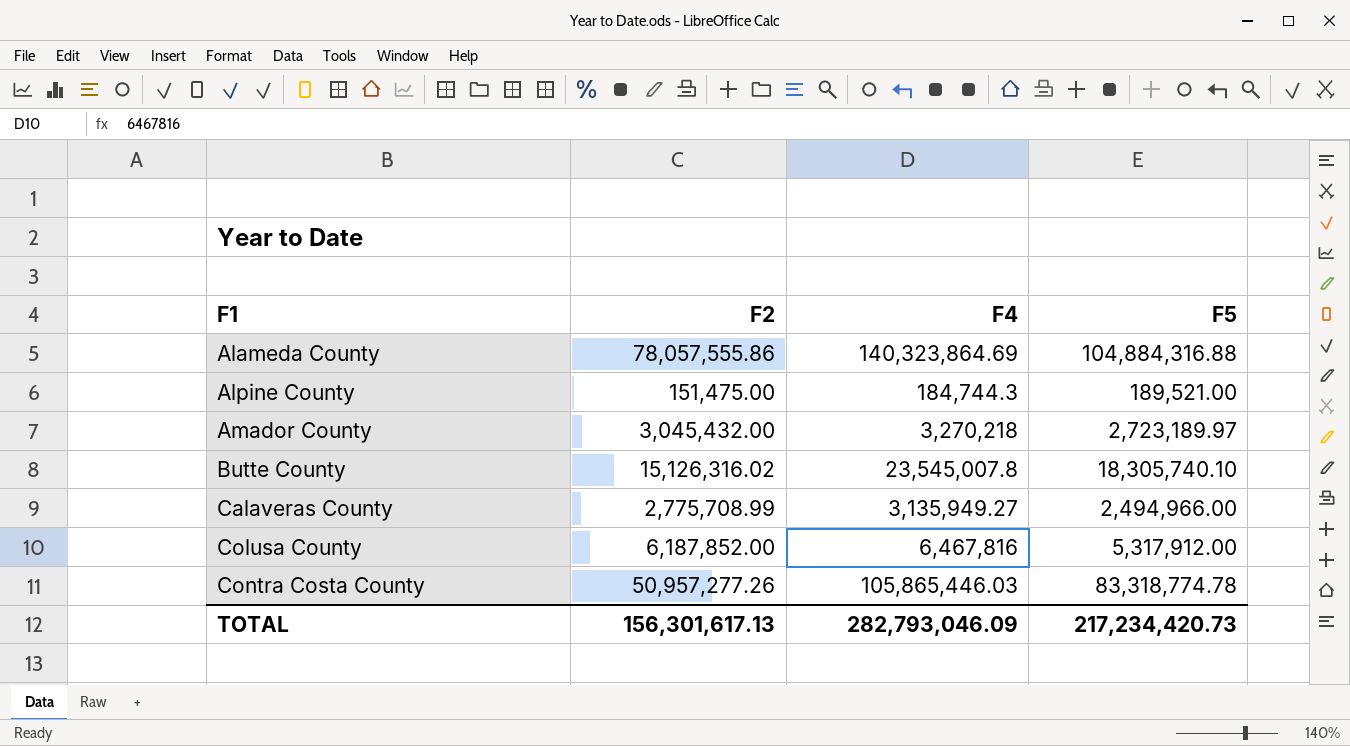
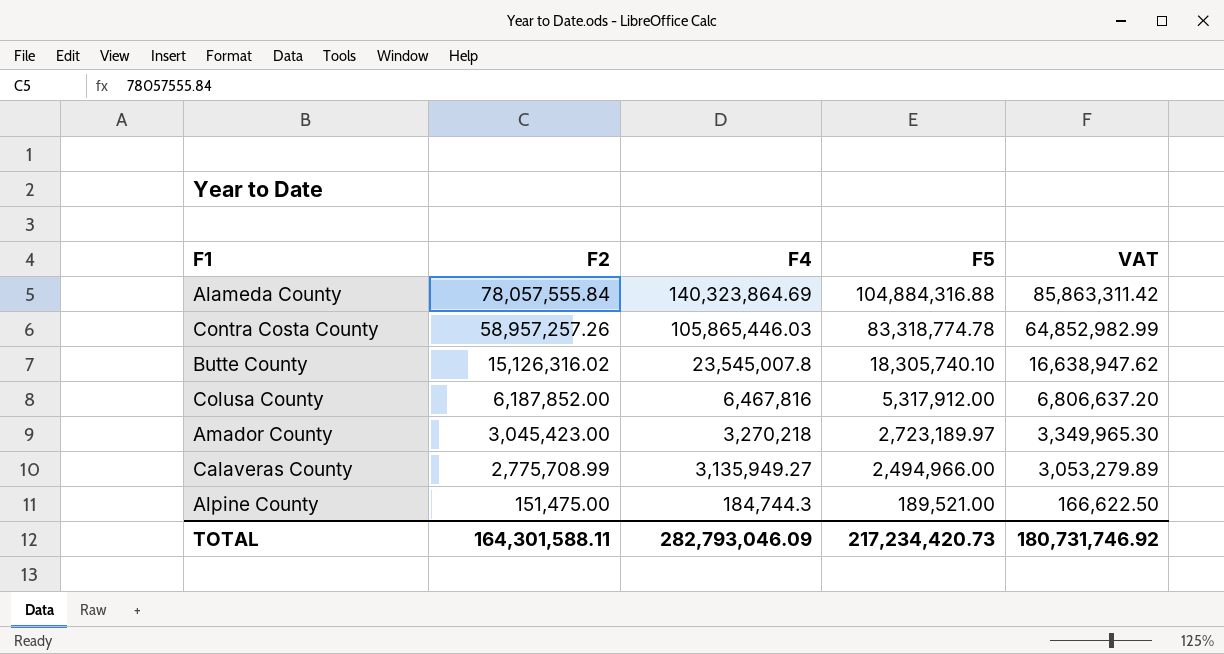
row order: F1 ascending -> F2 descending
column VAT | formula: none -> [F2] * 1.1
Alameda County | F2: 78,057,555.86 -> 78,057,555.84
Contra Costa County | F2: 50,957,277.26 -> 58,957,257.26
Amador County | F2: 3,045,432.00 -> 3,045,423.00
TOTAL | F2: 156,301,617.13 -> 164,301,588.11

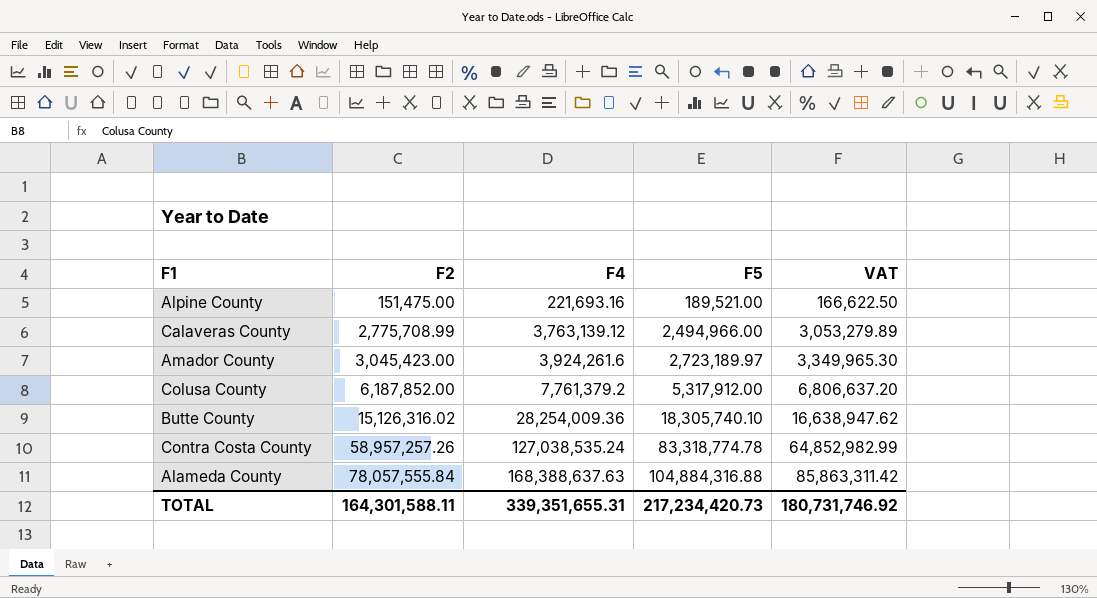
row order: F2 descending -> F2 ascending
Alpine County | F4: 184,744.3 -> 221,693.16
Calaveras County | F4: 3,135,949.27 -> 3,763,139.12
Amador County | F4: 3,270,218 -> 3,924,261.6
Colusa County | F4: 6,467,816 -> 7,761,379.2
Butte County | F4: 23,545,007.8 -> 28,254,009.36
Contra Costa County | F4: 105,865,446.03 -> 127,038,535.24
Alameda County | F4: 140,323,864.69 -> 168,388,637.63
TOTAL | F4: 282,793,046.09 -> 339,351,655.31

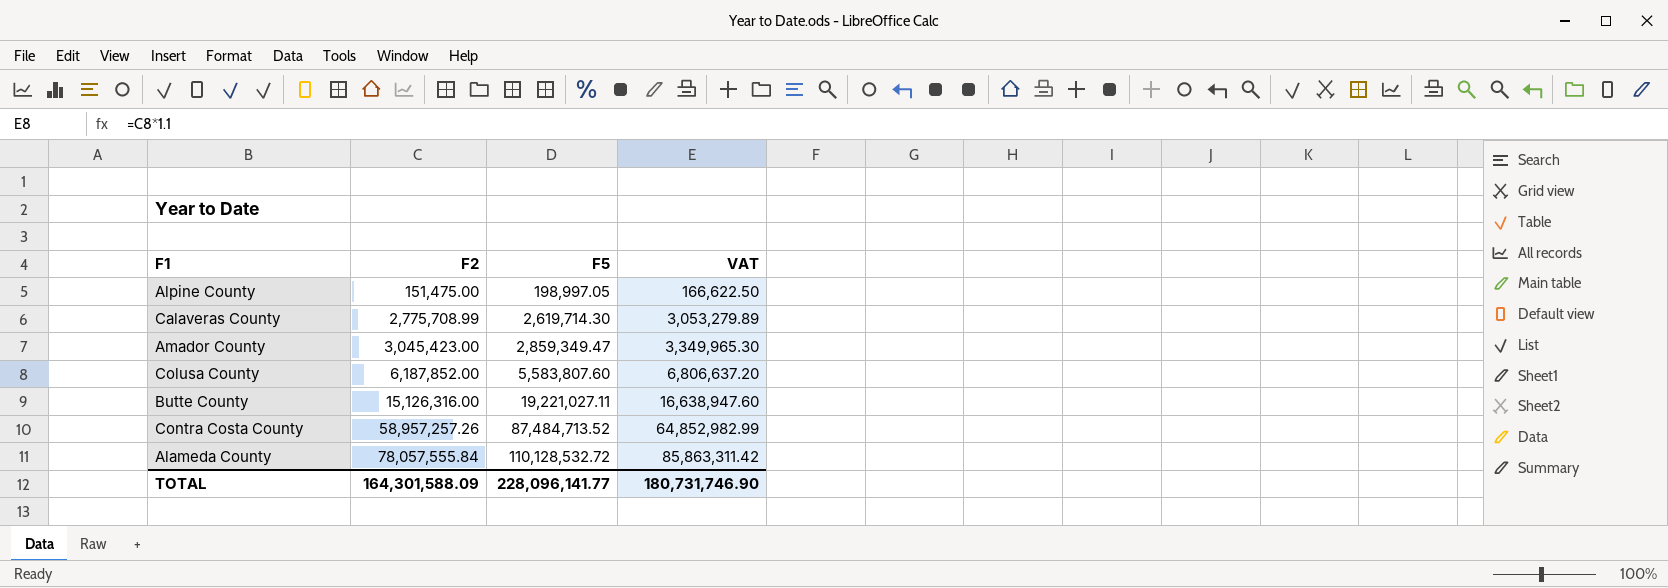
column F4 | position: 3 -> none
Alpine County | F5: 189,521.00 -> 198,997.05
Calaveras County | F5: 2,494,966.00 -> 2,619,714.30
Amador County | F5: 2,723,189.97 -> 2,859,349.47
Colusa County | F5: 5,317,912.00 -> 5,583,807.60
Butte County | F2: 15,126,316.02 -> 15,126,316.00
Butte County | F5: 18,305,740.10 -> 19,221,027.11
Butte County | VAT: 16,638,947.62 -> 16,638,947.60
Contra Costa County | F5: 83,318,774.78 -> 87,484,713.52
Alameda County | F5: 104,884,316.88 -> 110,128,532.72
TOTAL | F2: 164,301,588.11 -> 164,301,588.09
TOTAL | F5: 217,234,420.73 -> 228,096,141.77
TOTAL | VAT: 180,731,746.92 -> 180,731,746.90

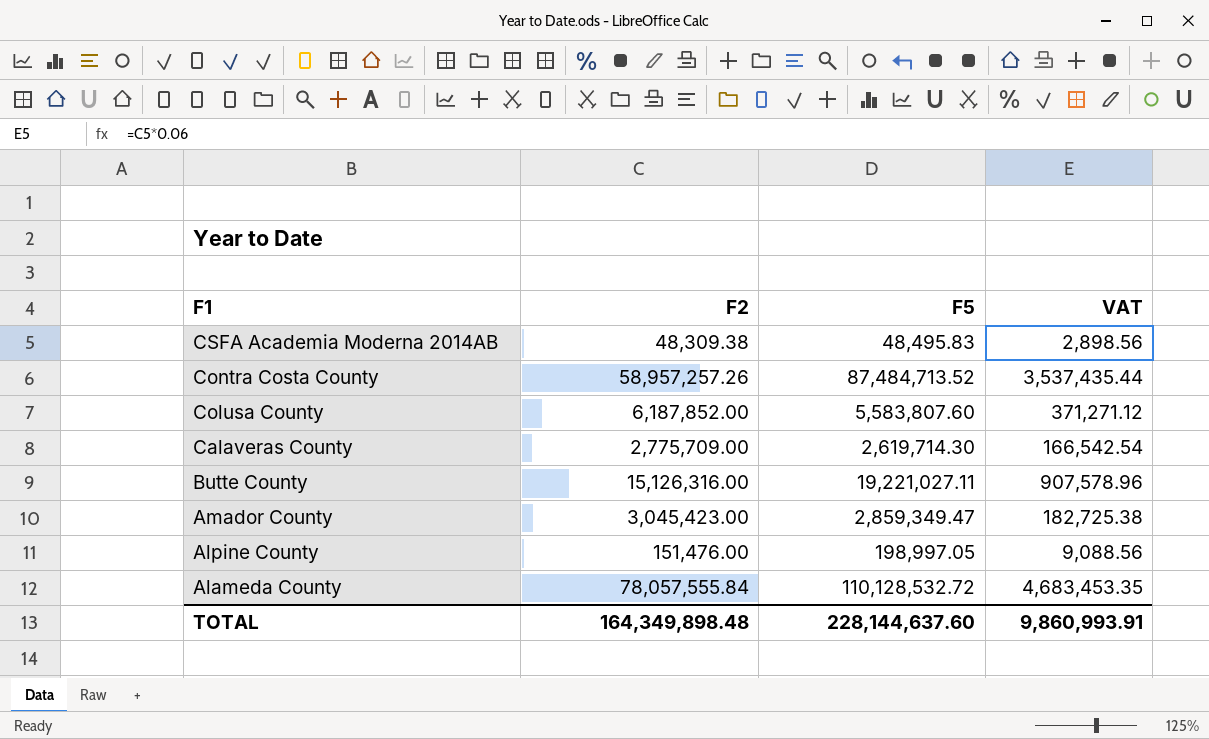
row order: F2 ascending -> F1 descending
column VAT | formula: [F2] * 1.1 -> [F2] * 0.06
row CSFA Academia Moderna 2014AB: none -> 48,309.38 | 48,495.83 | 2,898.56
Calaveras County | F2: 2,775,708.99 -> 2,775,709.00
Alpine County | F2: 151,475.00 -> 151,476.00
TOTAL | F2: 164,301,588.09 -> 164,349,898.48
TOTAL | F5: 228,096,141.77 -> 228,144,637.60
TOTAL | VAT: 180,731,746.90 -> 9,860,993.91

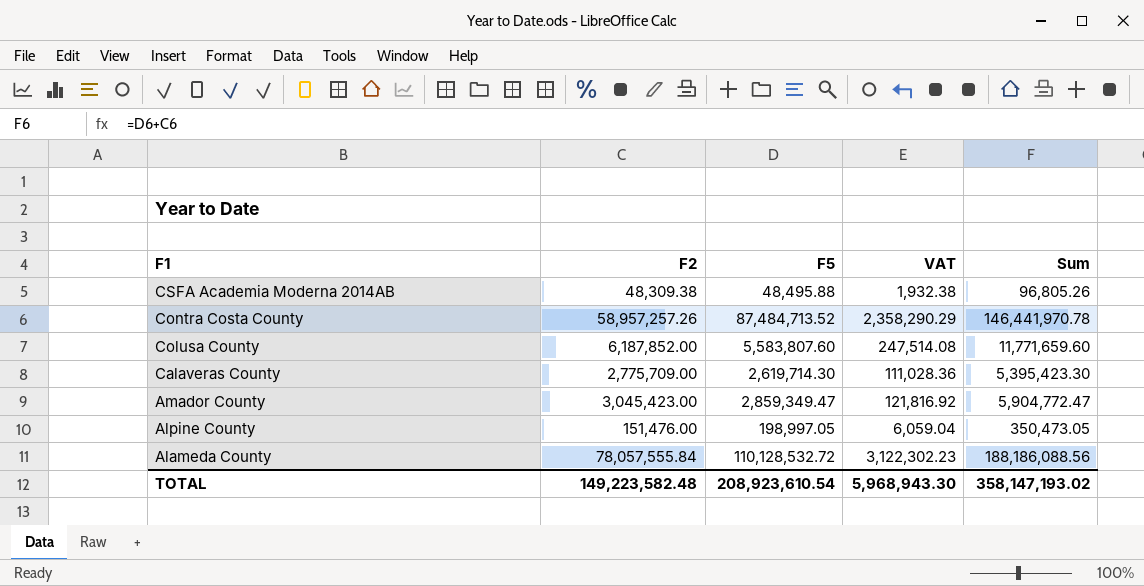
column VAT | formula: [F2] * 0.06 -> [F2] * 0.04
column Sum | formula: none -> [F2] + [F5]
row Butte County: 15,126,316.00 | 19,221,027.11 | 907,578.96 -> none
CSFA Academia Moderna 2014AB | F5: 48,495.83 -> 48,495.88
TOTAL | F2: 164,349,898.48 -> 149,223,582.48
TOTAL | F5: 228,144,637.60 -> 208,923,610.54
TOTAL | VAT: 9,860,993.91 -> 5,968,943.30

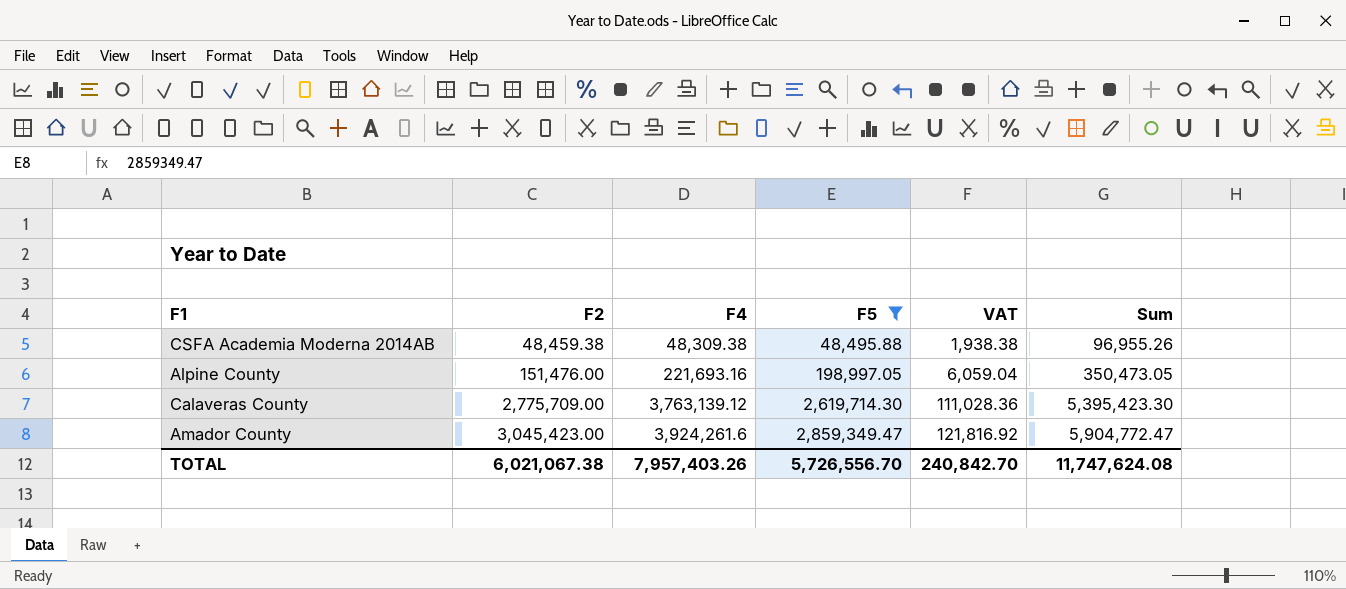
filter: none -> F5 <= 2,859,349.47
row order: F1 descending -> F2 ascending
column F4 | position: none -> 3
CSFA Academia Moderna 2014AB | F2: 48,309.38 -> 48,459.38
CSFA Academia Moderna 2014AB | VAT: 1,932.38 -> 1,938.38
CSFA Academia Moderna 2014AB | Sum: 96,805.26 -> 96,955.26
TOTAL | F2: 149,223,582.48 -> 6,021,067.38
TOTAL | F5: 208,923,610.54 -> 5,726,556.70
TOTAL | VAT: 5,968,943.30 -> 240,842.70
TOTAL | Sum: 358,147,193.02 -> 11,747,624.08

